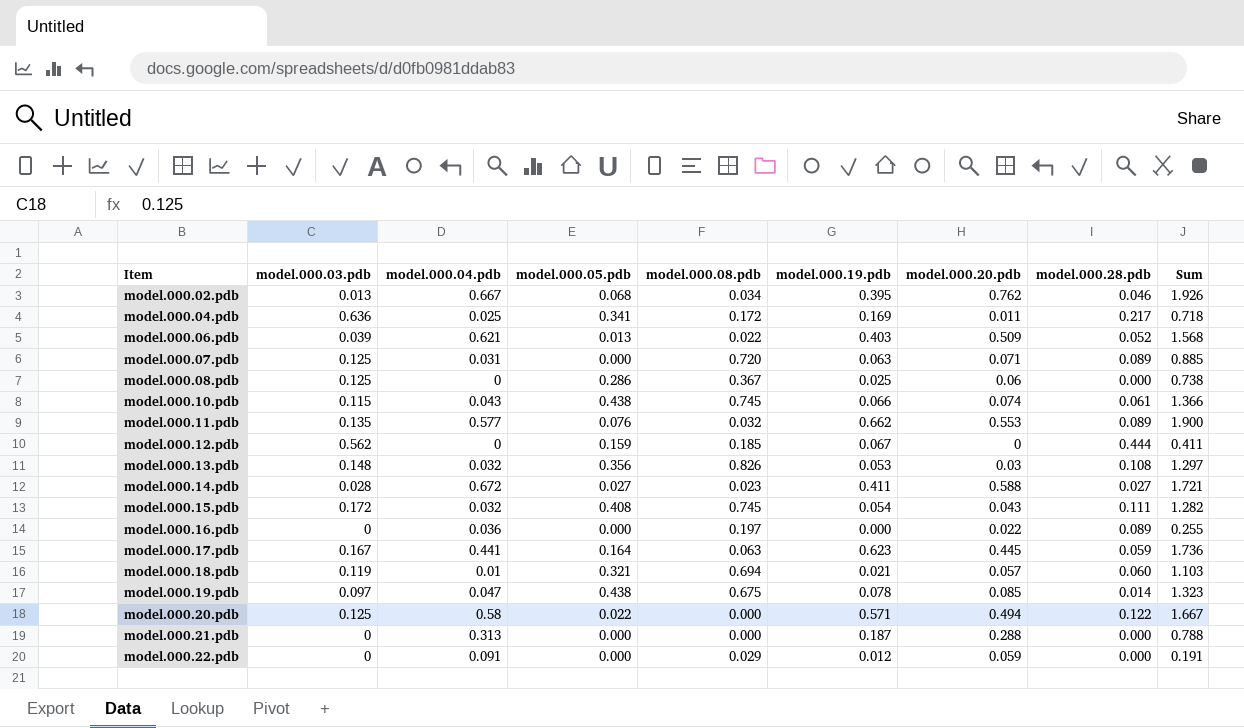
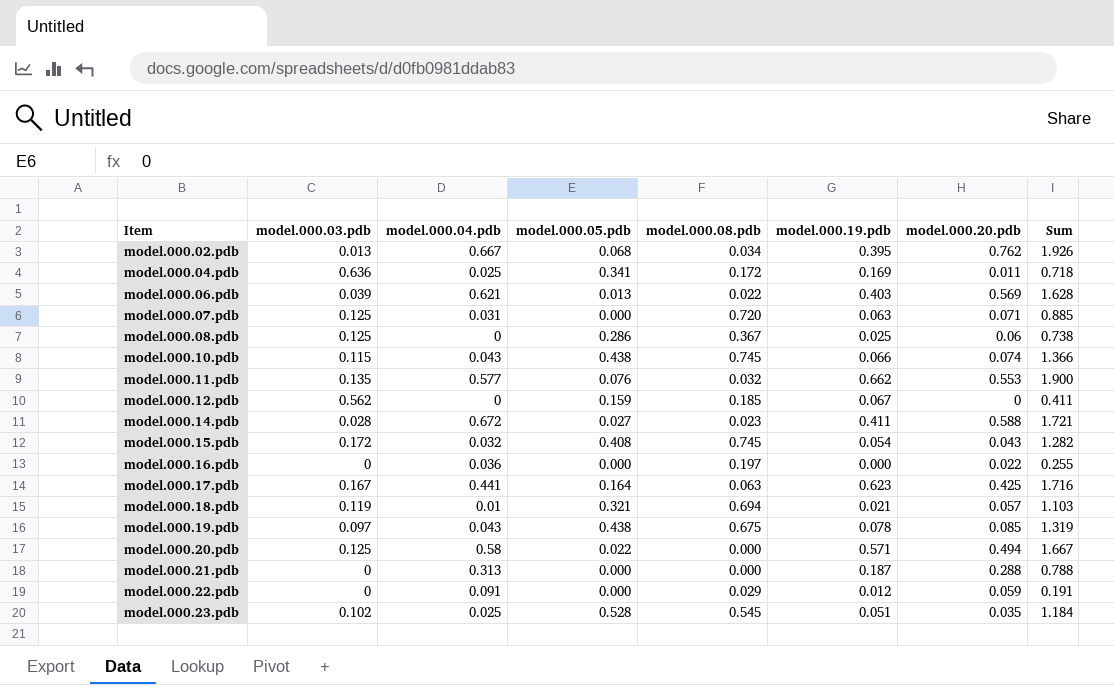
column model.000.28.pdb | position: 8 -> none
row model.000.13.pdb: 0.148 | 0.032 | 0.356 | 0.826 | 0.053 | 0.03 | 0.108 | 1.297 -> none
model.000.06.pdb | model.000.20.pdb: 0.509 -> 0.569
model.000.06.pdb | Sum: 1.568 -> 1.628
model.000.17.pdb | model.000.20.pdb: 0.445 -> 0.425
model.000.17.pdb | Sum: 1.736 -> 1.716
model.000.19.pdb | model.000.04.pdb: 0.047 -> 0.043
model.000.19.pdb | Sum: 1.323 -> 1.319
row model.000.23.pdb: none -> 0.102 | 0.025 | 0.528 | 0.545 | 0.051 | 0.035 | 1.184

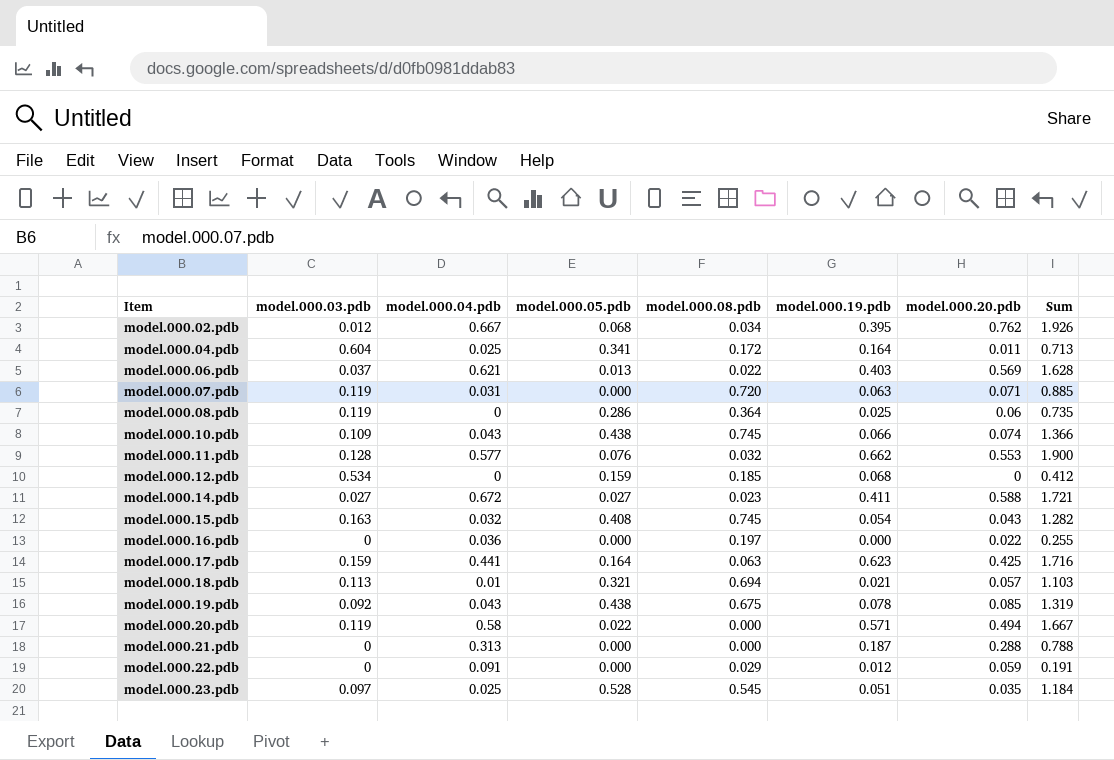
model.000.02.pdb | model.000.03.pdb: 0.013 -> 0.012
model.000.04.pdb | model.000.03.pdb: 0.636 -> 0.604
model.000.04.pdb | model.000.19.pdb: 0.169 -> 0.164
model.000.04.pdb | Sum: 0.718 -> 0.713
model.000.06.pdb | model.000.03.pdb: 0.039 -> 0.037
model.000.07.pdb | model.000.03.pdb: 0.125 -> 0.119
model.000.08.pdb | model.000.03.pdb: 0.125 -> 0.119
model.000.08.pdb | model.000.08.pdb: 0.367 -> 0.364
model.000.08.pdb | Sum: 0.738 -> 0.735
model.000.10.pdb | model.000.03.pdb: 0.115 -> 0.109
model.000.11.pdb | model.000.03.pdb: 0.135 -> 0.128
model.000.12.pdb | model.000.03.pdb: 0.562 -> 0.534
model.000.12.pdb | model.000.19.pdb: 0.067 -> 0.068
model.000.12.pdb | Sum: 0.411 -> 0.412
model.000.14.pdb | model.000.03.pdb: 0.028 -> 0.027
model.000.15.pdb | model.000.03.pdb: 0.172 -> 0.163
model.000.17.pdb | model.000.03.pdb: 0.167 -> 0.159
model.000.18.pdb | model.000.03.pdb: 0.119 -> 0.113
model.000.19.pdb | model.000.03.pdb: 0.097 -> 0.092
model.000.20.pdb | model.000.03.pdb: 0.125 -> 0.119
model.000.23.pdb | model.000.03.pdb: 0.102 -> 0.097

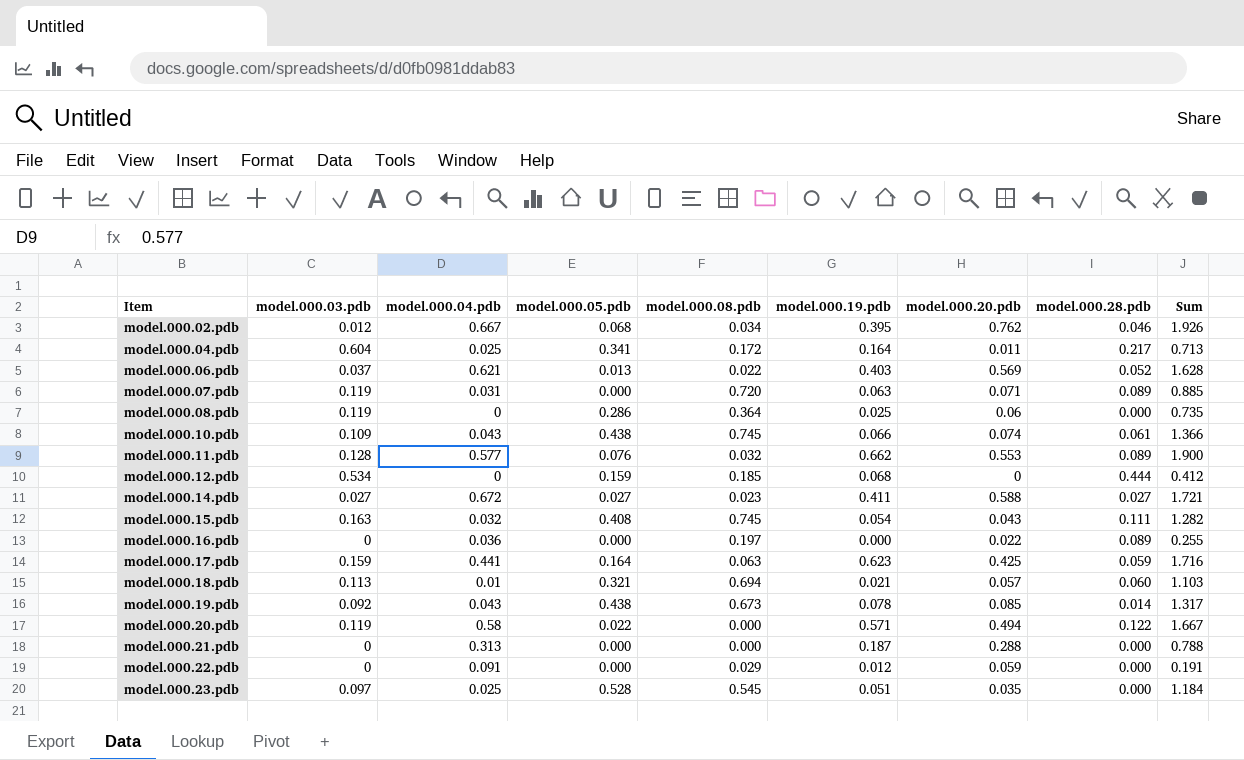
column model.000.28.pdb | position: none -> 8
model.000.19.pdb | model.000.08.pdb: 0.675 -> 0.673
model.000.19.pdb | Sum: 1.319 -> 1.317

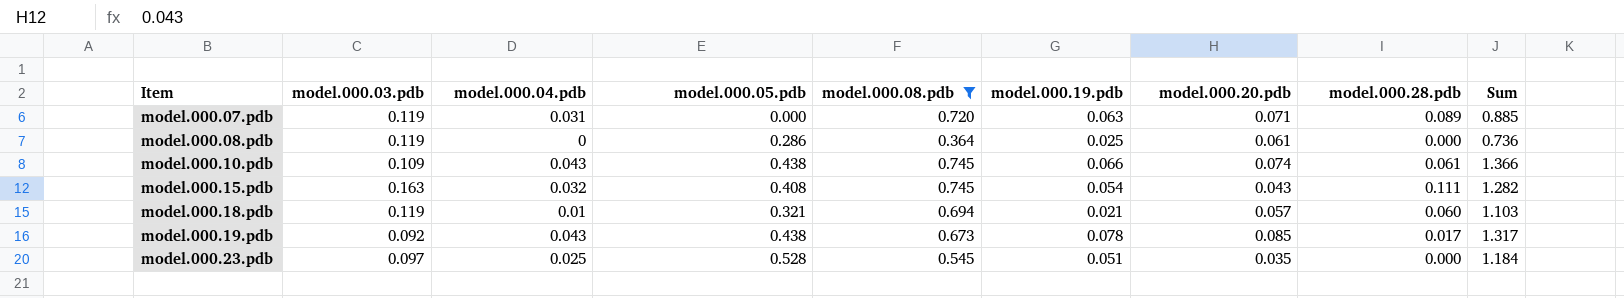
filter: none -> model.000.08.pdb >= 0.364
model.000.08.pdb | model.000.20.pdb: 0.06 -> 0.061
model.000.08.pdb | Sum: 0.735 -> 0.736
model.000.18.pdb | model.000.03.pdb: 0.113 -> 0.119
model.000.19.pdb | model.000.28.pdb: 0.014 -> 0.017

